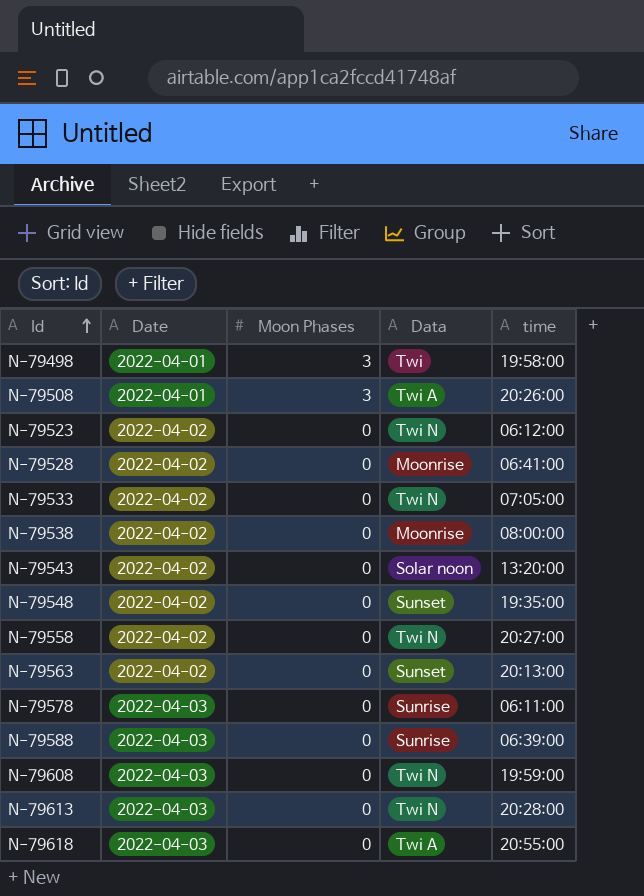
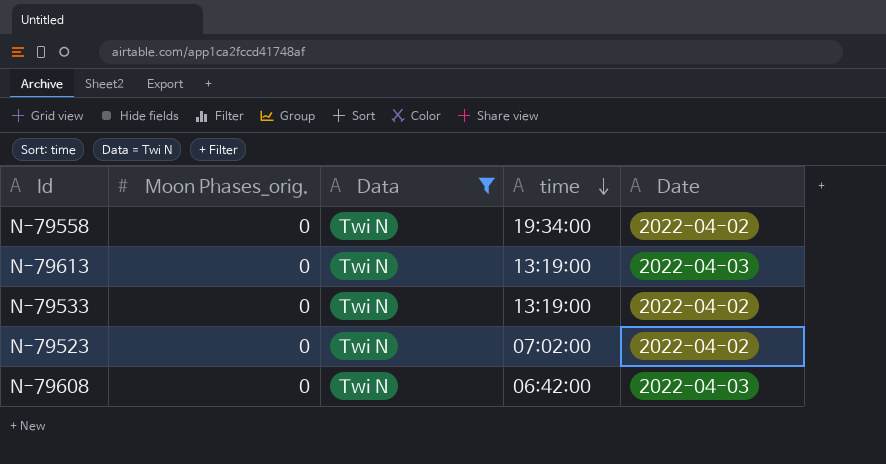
filter: none -> Data = Twi N
row order: Id ascending -> time descending
column name: Moon Phases -> Moon Phases_orig.
column Date | position: 2 -> 5
N-79558 | time: 20:27:00 -> 19:34:00
N-79613 | time: 20:28:00 -> 13:19:00
N-79533 | time: 07:05:00 -> 13:19:00
N-79523 | time: 06:12:00 -> 07:02:00
N-79608 | time: 19:59:00 -> 06:42:00

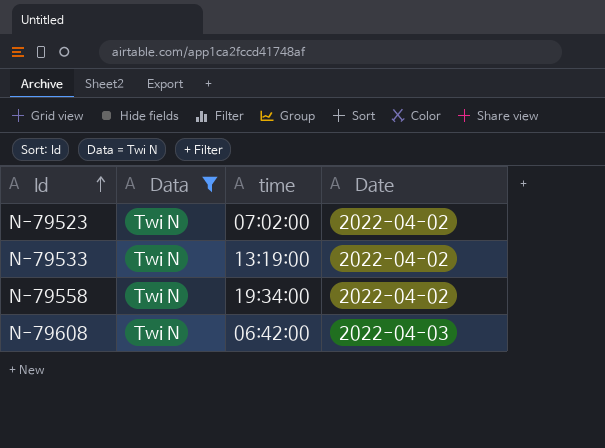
row order: time descending -> Id ascending
column Moon Phases_orig. | position: 2 -> none
row N-79613: 0 | Twi N | 13:19:00 | 2022-04-03 -> none

